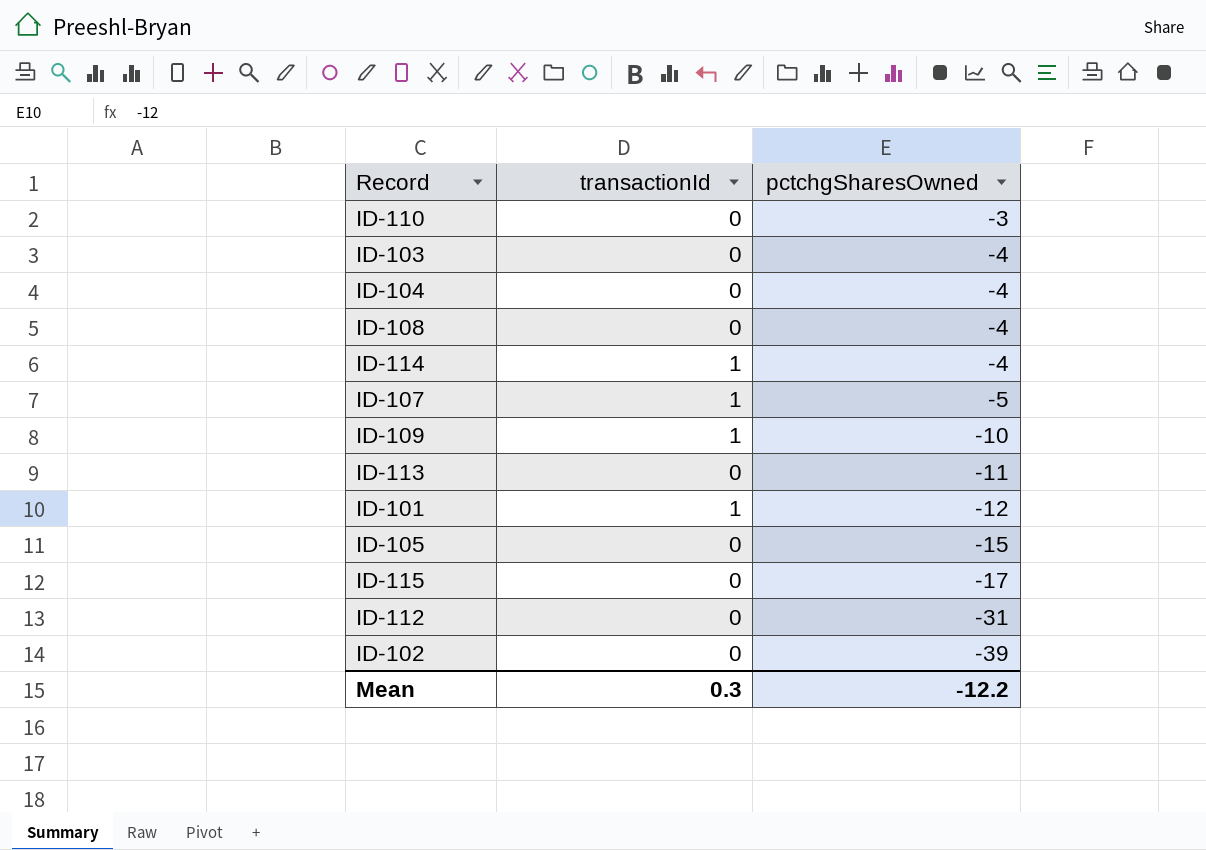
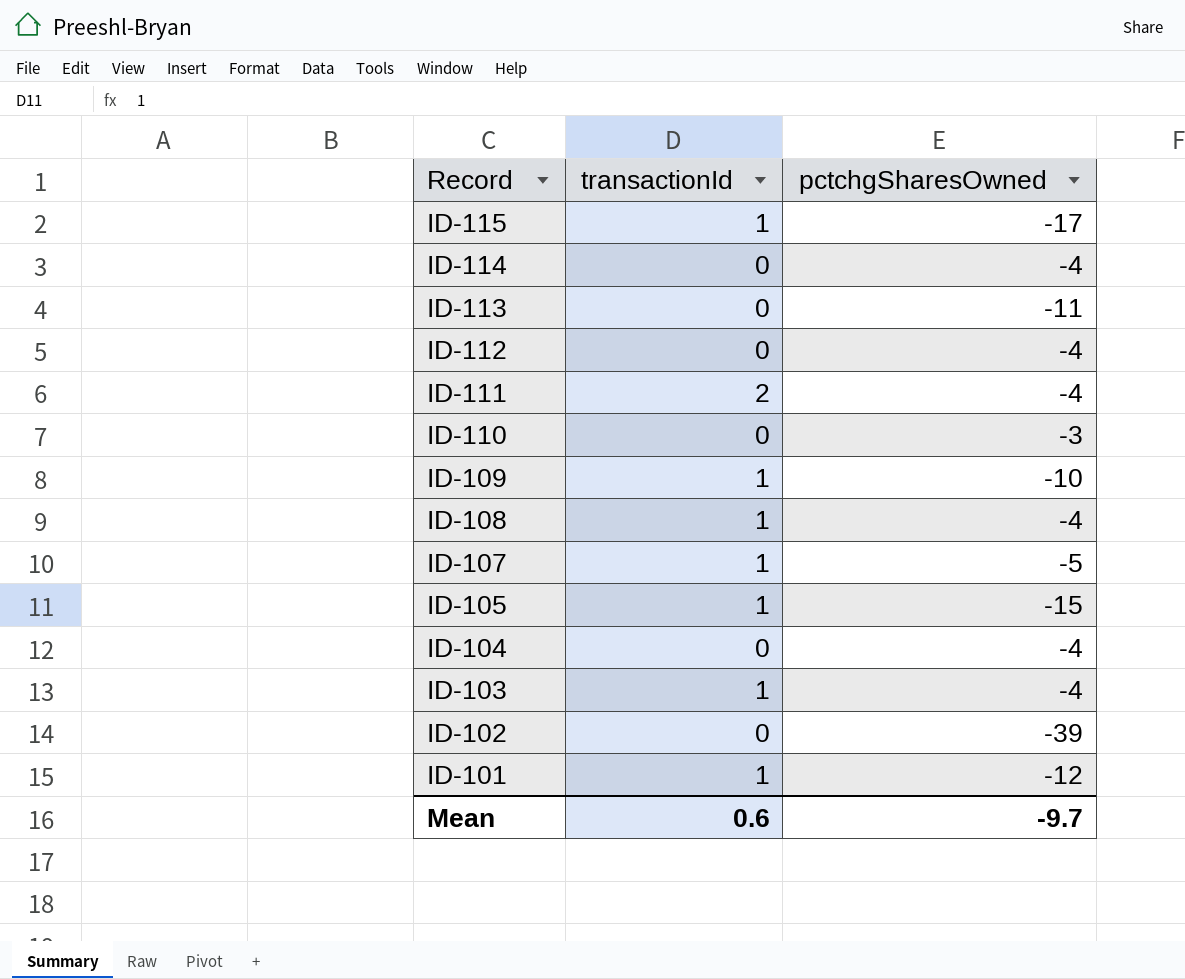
row order: pctchgSharesOwned descending -> Record descending
ID-115 | transactionId: 0 -> 1
ID-114 | transactionId: 1 -> 0
ID-112 | pctchgSharesOwned: -31 -> -4
row ID-111: none -> 2 | -4
ID-108 | transactionId: 0 -> 1
ID-105 | transactionId: 0 -> 1
ID-103 | transactionId: 0 -> 1
Mean | transactionId: 0.3 -> 0.6
Mean | pctchgSharesOwned: -12.2 -> -9.7

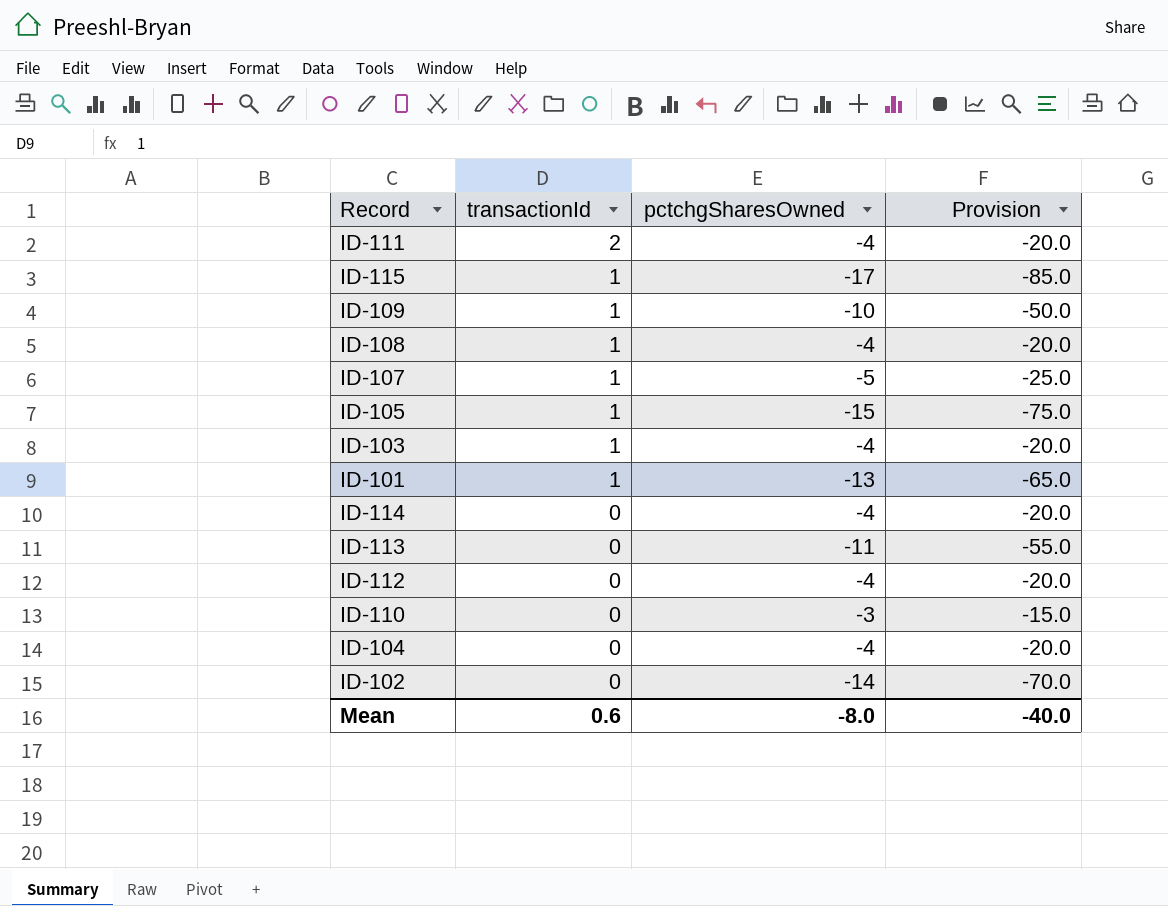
row order: Record descending -> transactionId descending
column Provision | formula: none -> [pctchgSharesOwned] * 5
ID-101 | pctchgSharesOwned: -12 -> -13
ID-102 | pctchgSharesOwned: -39 -> -14
Mean | pctchgSharesOwned: -9.7 -> -8.0

